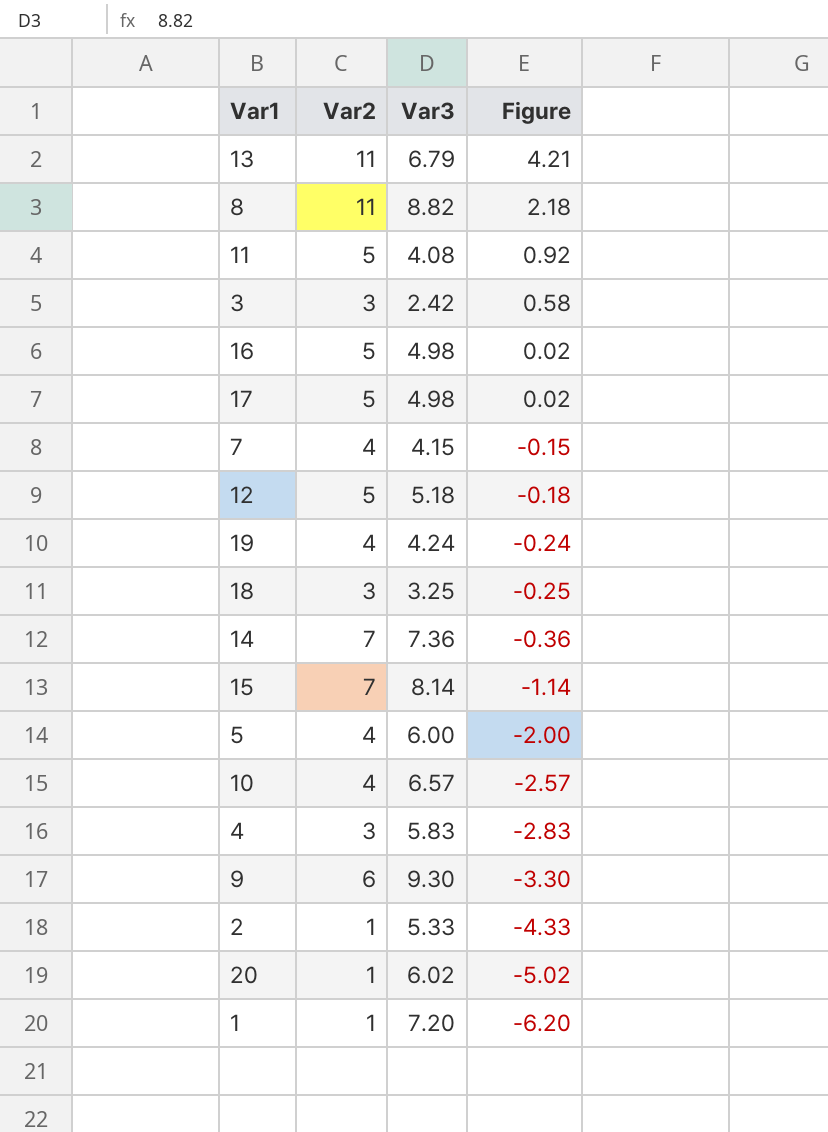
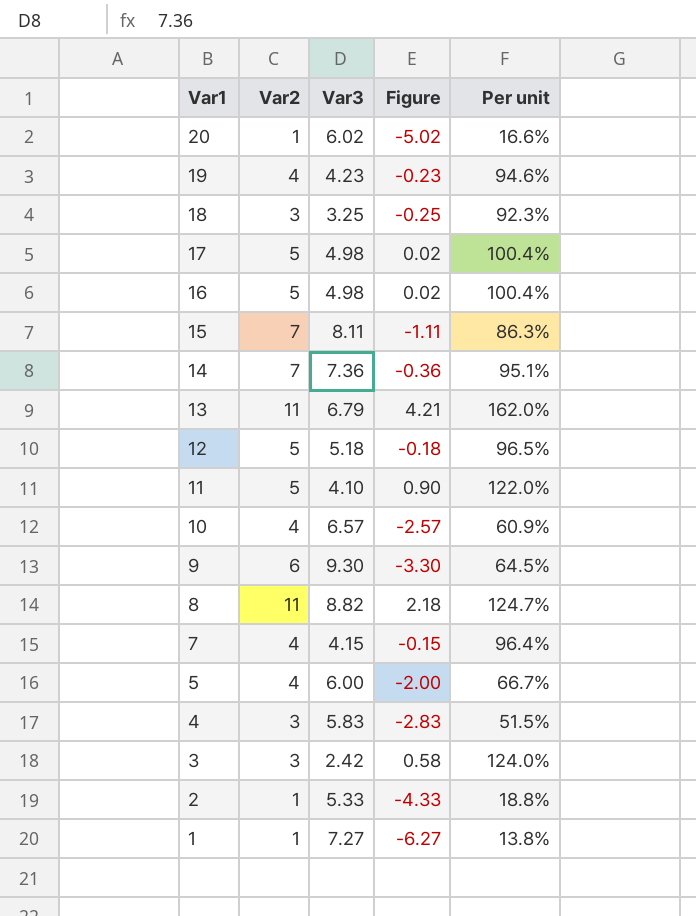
row order: Figure descending -> Var1 descending
column Per unit | formula: none -> [Var2] / [Var3]
19 | Var3: 4.24 -> 4.23
19 | Figure: -0.24 -> -0.23
15 | Var3: 8.14 -> 8.11
15 | Figure: -1.14 -> -1.11
11 | Var3: 4.08 -> 4.10
11 | Figure: 0.92 -> 0.90
1 | Var3: 7.20 -> 7.27
1 | Figure: -6.20 -> -6.27

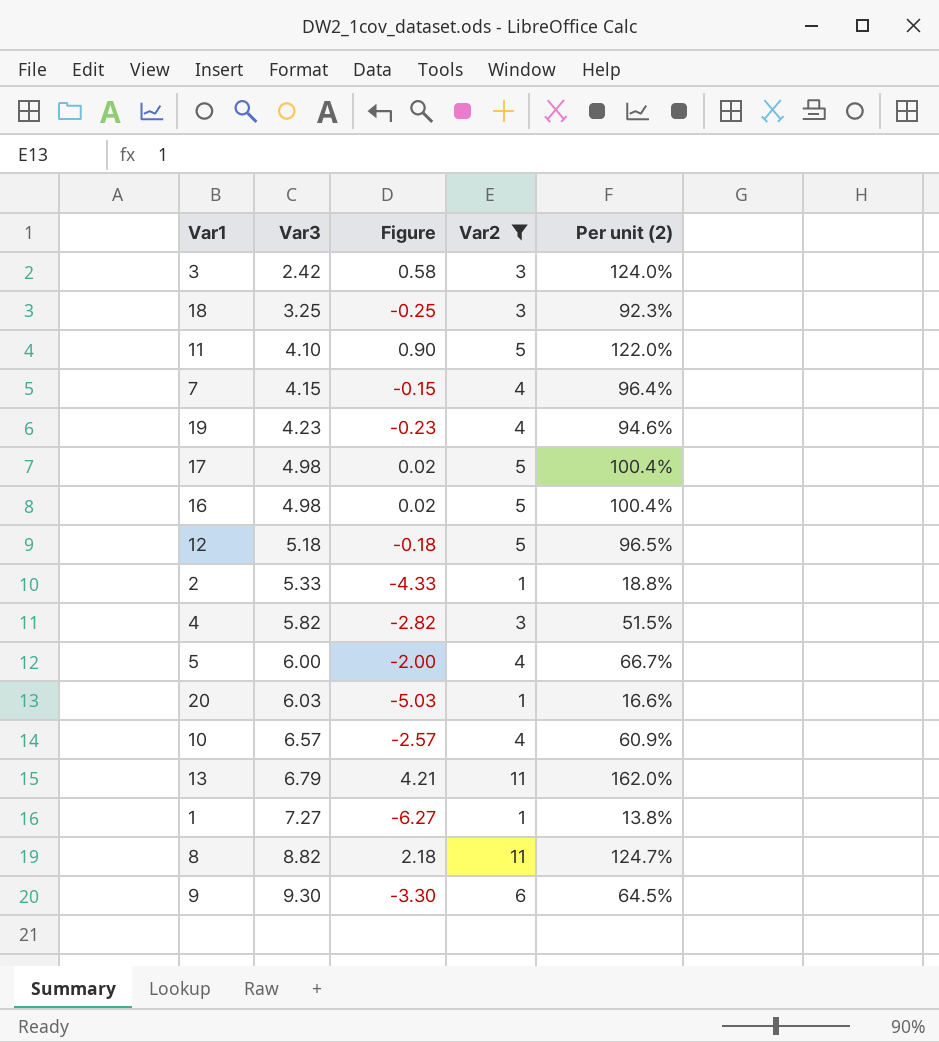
filter: none -> Var2 != 7
row order: Var1 descending -> Var3 ascending
column Var2 | position: 2 -> 4
column name: Per unit -> Per unit (2)
4 | Var3: 5.83 -> 5.82
4 | Figure: -2.83 -> -2.82
20 | Var3: 6.02 -> 6.03
20 | Figure: -5.02 -> -5.03

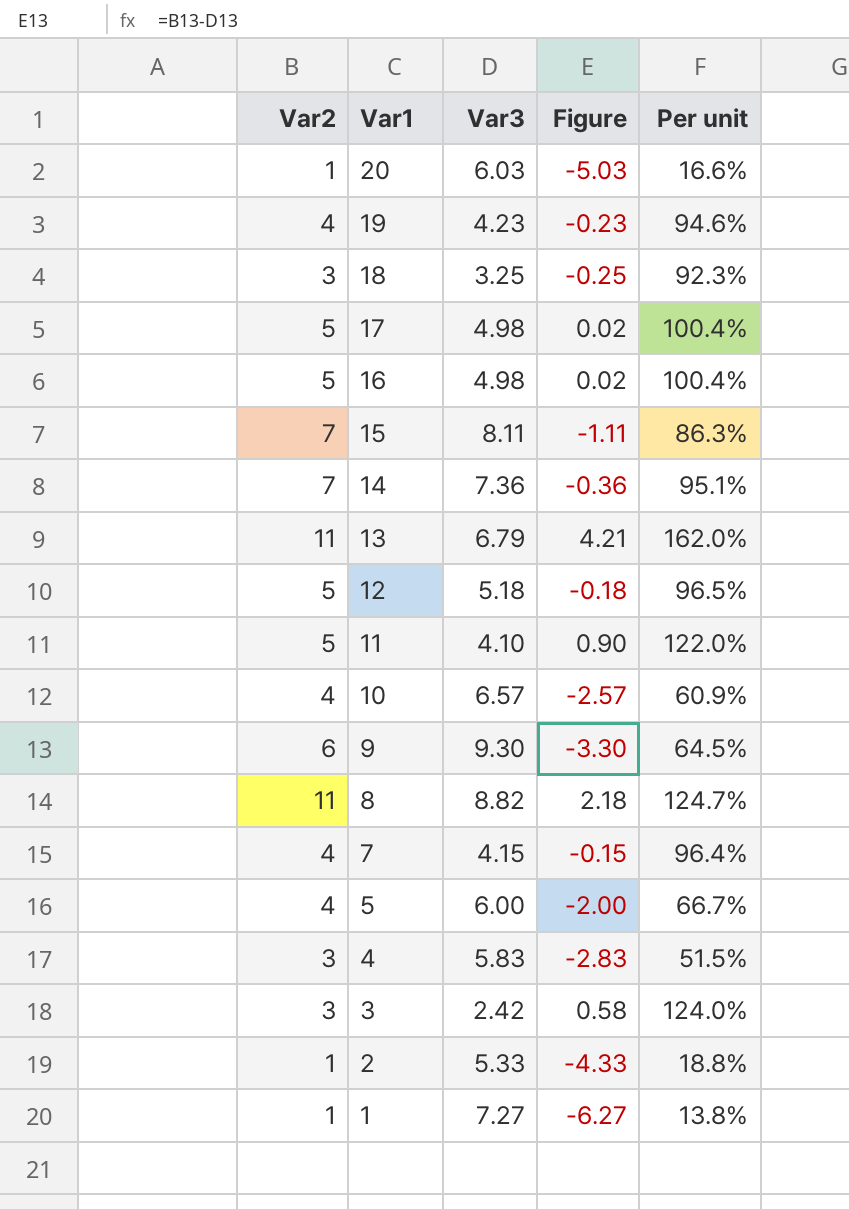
filter: Var2 != 7 -> none
row order: Var3 ascending -> Var1 descending
column Var2 | position: 4 -> 1
column name: Per unit (2) -> Per unit
4 | Var3: 5.82 -> 5.83
4 | Figure: -2.82 -> -2.83

